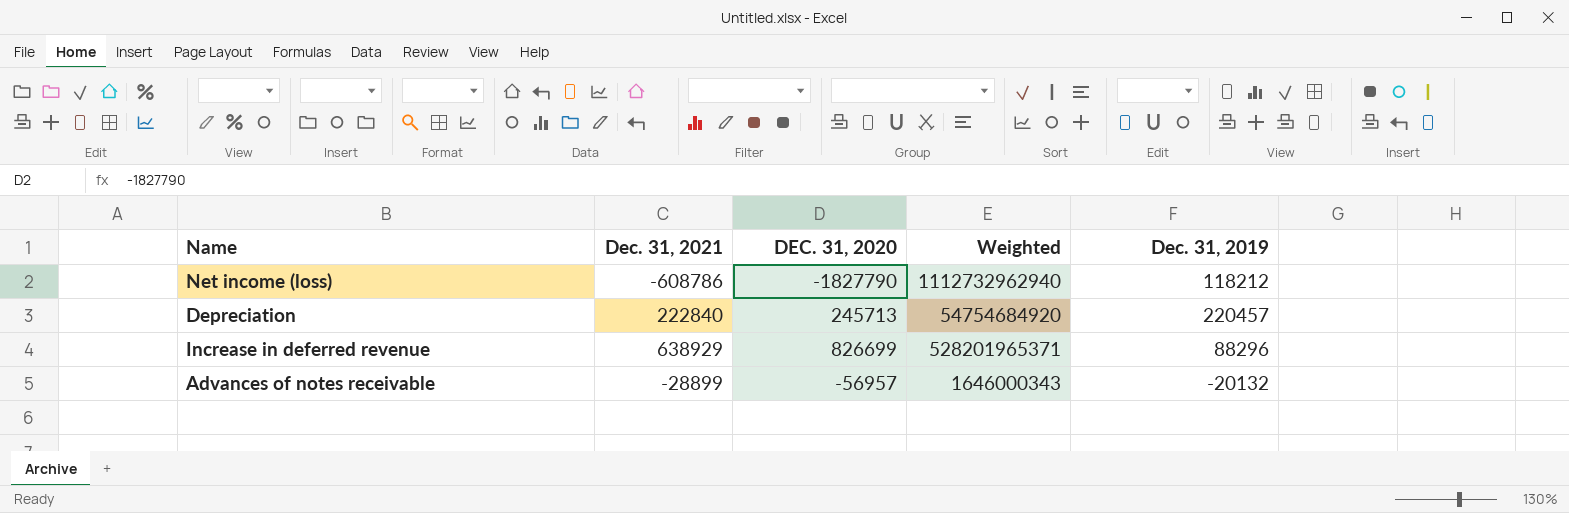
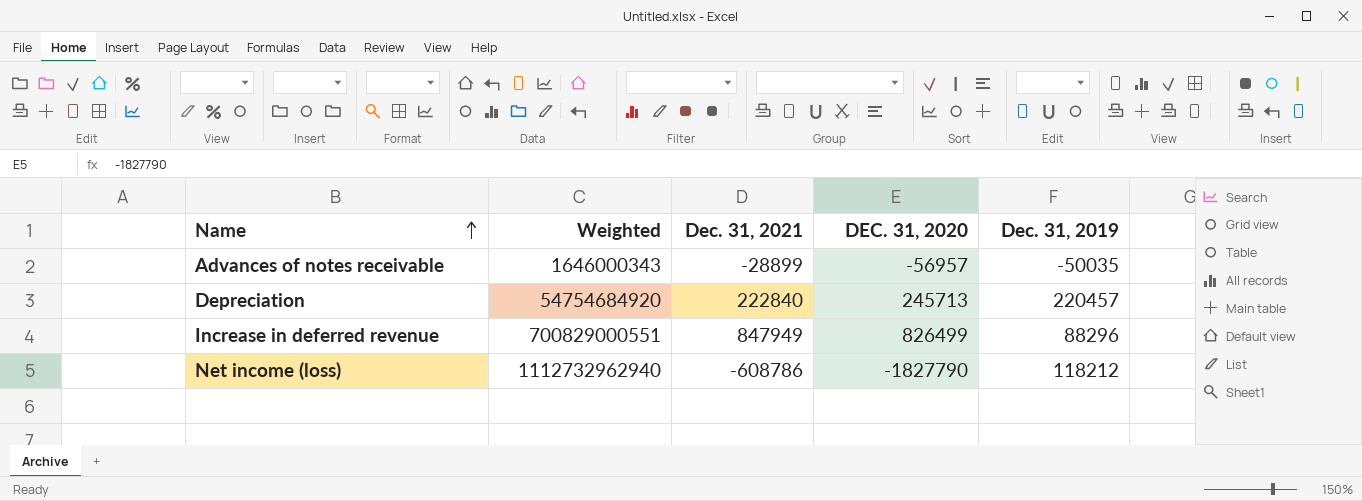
row order: none -> Name ascending
column Weighted | position: 4 -> 2
Advances of notes receivable | Dec. 31, 2019: -20132 -> -50035
Increase in deferred revenue | Weighted: 528201965371 -> 700829000551
Increase in deferred revenue | Dec. 31, 2021: 638929 -> 847949
Increase in deferred revenue | DEC. 31, 2020: 826699 -> 826499

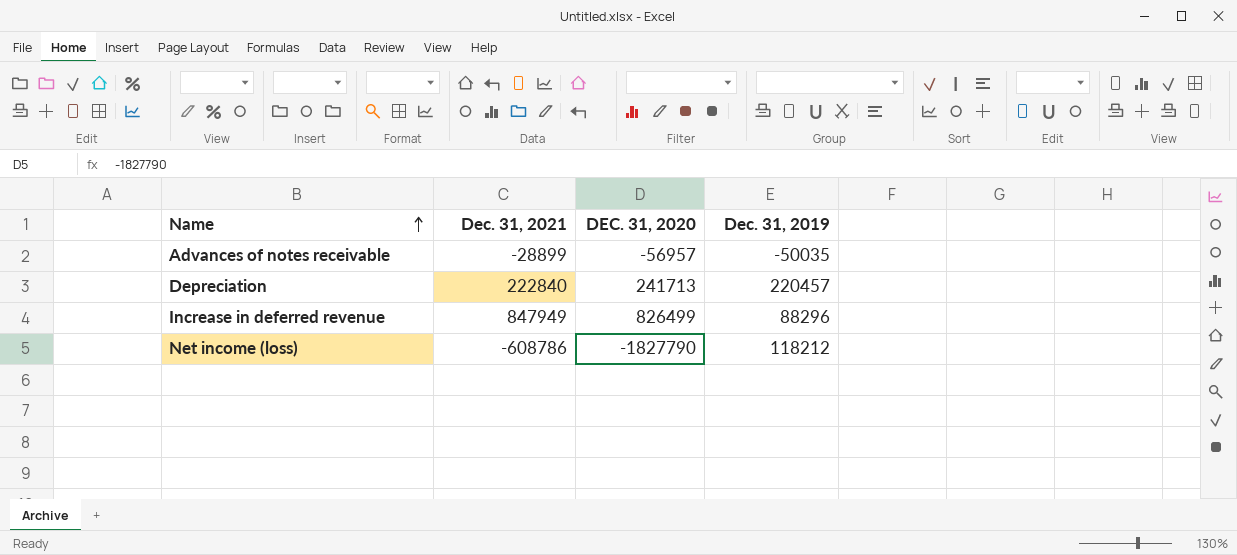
column Weighted | formula: [Dec. 31, 2021] * [DEC. 31, 2020] -> none
Depreciation | DEC. 31, 2020: 245713 -> 241713

